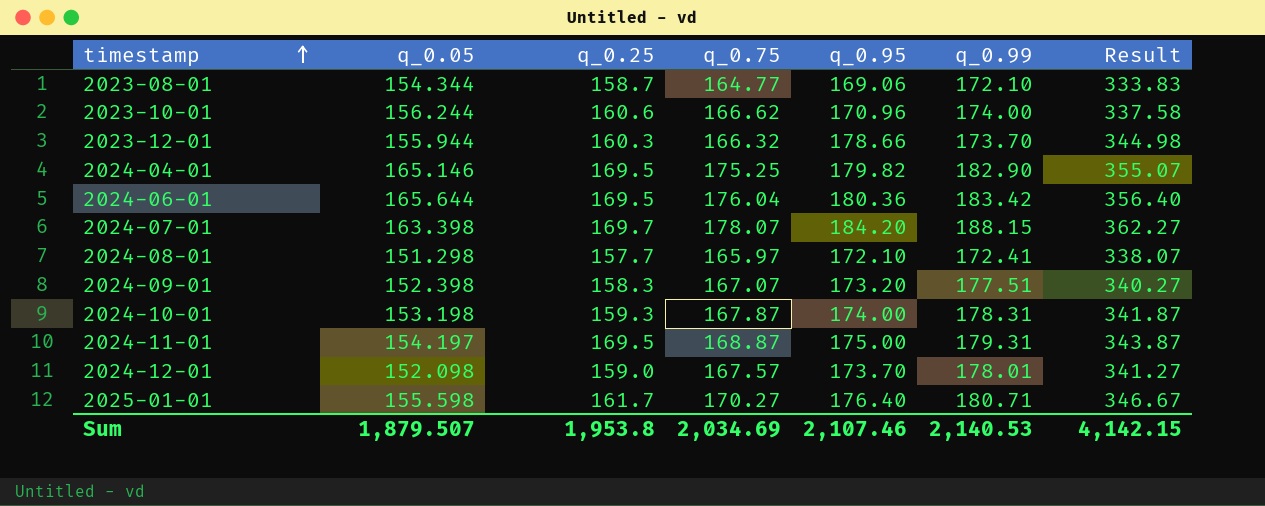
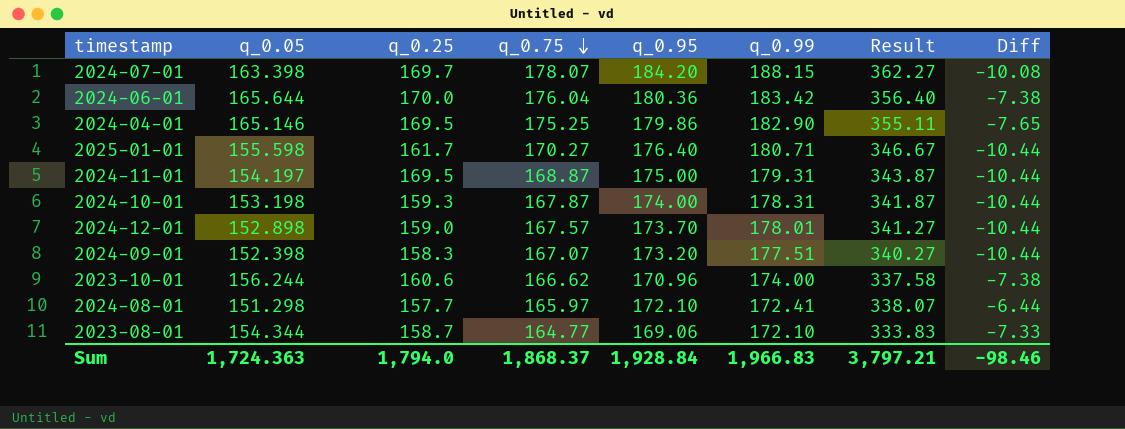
row order: timestamp ascending -> q_0.75 descending
column Diff | formula: none -> [q_0.75] - [q_0.99]
row 2023-12-01: 155.944 | 160.3 | 166.32 | 178.66 | 173.70 | 344.98 -> none
2024-06-01 | q_0.25: 169.5 -> 170.0
2024-04-01 | q_0.95: 179.82 -> 179.86
2024-04-01 | Result: 355.07 -> 355.11
2024-12-01 | q_0.05: 152.098 -> 152.898
Sum | q_0.05: 1,879.507 -> 1,724.363
Sum | q_0.25: 1,953.8 -> 1,794.0
Sum | q_0.75: 2,034.69 -> 1,868.37
Sum | q_0.95: 2,107.46 -> 1,928.84
Sum | q_0.99: 2,140.53 -> 1,966.83
Sum | Result: 4,142.15 -> 3,797.21

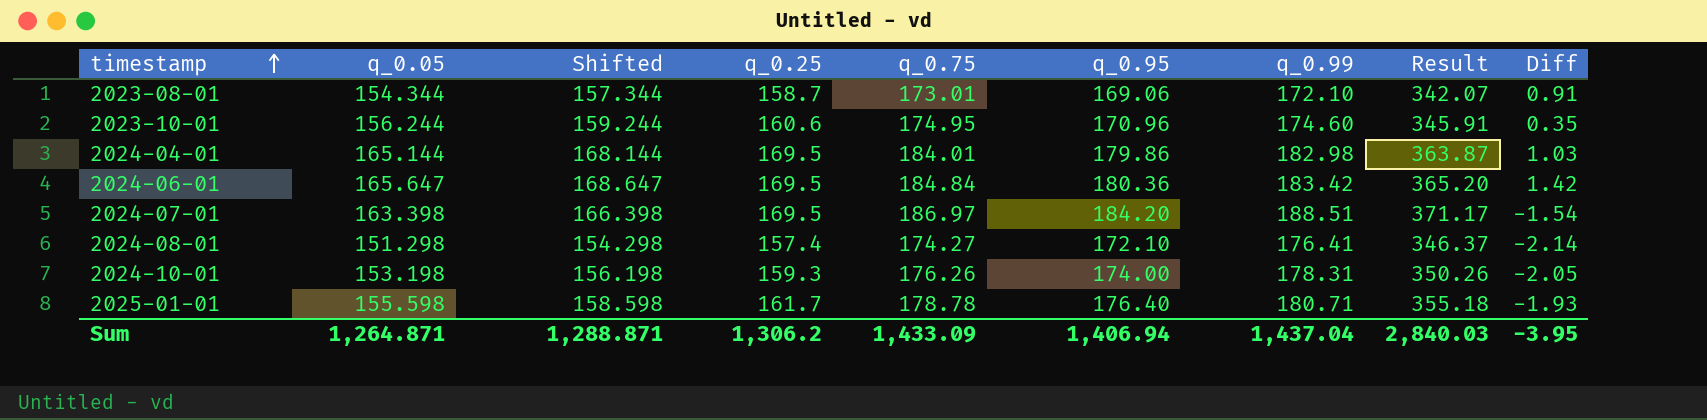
row order: q_0.75 descending -> timestamp ascending
column Shifted | formula: none -> [q_0.05] + 3
row 2024-11-01: 154.197 | 169.5 | 168.87 | 175.00 | 179.31 | 343.87 | -10.44 -> none
row 2024-12-01: 152.898 | 159.0 | 167.57 | 173.70 | 178.01 | 341.27 | -10.44 -> none
row 2024-09-01: 152.398 | 158.3 | 167.07 | 173.20 | 177.51 | 340.27 | -10.44 -> none
2023-08-01 | q_0.75: 164.77 -> 173.01
2023-08-01 | Result: 333.83 -> 342.07
2023-08-01 | Diff: -7.33 -> 0.91
2023-10-01 | q_0.75: 166.62 -> 174.95
2023-10-01 | q_0.99: 174.00 -> 174.60
2023-10-01 | Result: 337.58 -> 345.91
2023-10-01 | Diff: -7.38 -> 0.35
2024-04-01 | q_0.05: 165.146 -> 165.144
2024-04-01 | q_0.75: 175.25 -> 184.01
2024-04-01 | q_0.99: 182.90 -> 182.98
2024-04-01 | Result: 355.11 -> 363.87
2024-04-01 | Diff: -7.65 -> 1.03
2024-06-01 | q_0.05: 165.644 -> 165.647
2024-06-01 | q_0.25: 170.0 -> 169.5
2024-06-01 | q_0.75: 176.04 -> 184.84
2024-06-01 | Result: 356.40 -> 365.20
2024-06-01 | Diff: -7.38 -> 1.42
2024-07-01 | q_0.25: 169.7 -> 169.5
2024-07-01 | q_0.75: 178.07 -> 186.97
2024-07-01 | q_0.99: 188.15 -> 188.51
2024-07-01 | Result: 362.27 -> 371.17
2024-07-01 | Diff: -10.08 -> -1.54
2024-08-01 | q_0.25: 157.7 -> 157.4
2024-08-01 | q_0.75: 165.97 -> 174.27
2024-08-01 | q_0.99: 172.41 -> 176.41
2024-08-01 | Result: 338.07 -> 346.37
2024-08-01 | Diff: -6.44 -> -2.14
2024-10-01 | q_0.75: 167.87 -> 176.26
2024-10-01 | Result: 341.87 -> 350.26
2024-10-01 | Diff: -10.44 -> -2.05
2025-01-01 | q_0.75: 170.27 -> 178.78
2025-01-01 | Result: 346.67 -> 355.18
2025-01-01 | Diff: -10.44 -> -1.93
Sum | q_0.05: 1,724.363 -> 1,264.871
Sum | q_0.25: 1,794.0 -> 1,306.2
Sum | q_0.75: 1,868.37 -> 1,433.09
Sum | q_0.95: 1,928.84 -> 1,406.94
Sum | q_0.99: 1,966.83 -> 1,437.04
Sum | Result: 3,797.21 -> 2,840.03
Sum | Diff: -98.46 -> -3.95

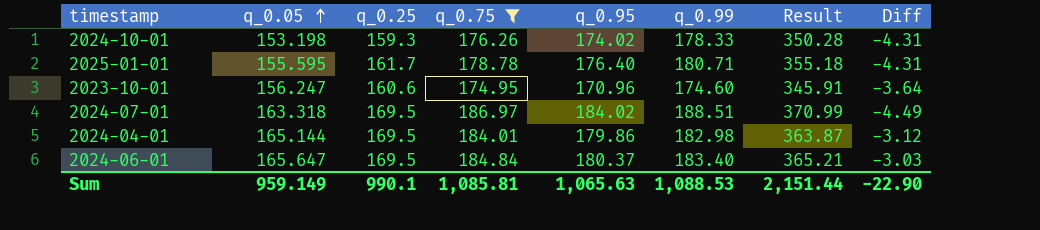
filter: none -> q_0.75 >= 174.95
row order: timestamp ascending -> q_0.05 ascending
column Shifted | formula: [q_0.05] + 3 -> none
column Diff | formula: [q_0.75] - [q_0.99] -> [q_0.95] - [q_0.99]
2024-10-01 | q_0.95: 174.00 -> 174.02
2024-10-01 | q_0.99: 178.31 -> 178.33
2024-10-01 | Result: 350.26 -> 350.28
2025-01-01 | q_0.05: 155.598 -> 155.595
2023-10-01 | q_0.05: 156.244 -> 156.247
2024-07-01 | q_0.05: 163.398 -> 163.318
2024-07-01 | q_0.95: 184.20 -> 184.02
2024-07-01 | Result: 371.17 -> 370.99
2024-06-01 | q_0.95: 180.36 -> 180.37
2024-06-01 | q_0.99: 183.42 -> 183.40
2024-06-01 | Result: 365.20 -> 365.21
Sum | q_0.05: 1,264.871 -> 959.149
Sum | q_0.25: 1,306.2 -> 990.1
Sum | q_0.75: 1,433.09 -> 1,085.81
Sum | q_0.95: 1,406.94 -> 1,065.63
Sum | q_0.99: 1,437.04 -> 1,088.53
Sum | Result: 2,840.03 -> 2,151.44
Sum | Diff: -3.95 -> -22.90

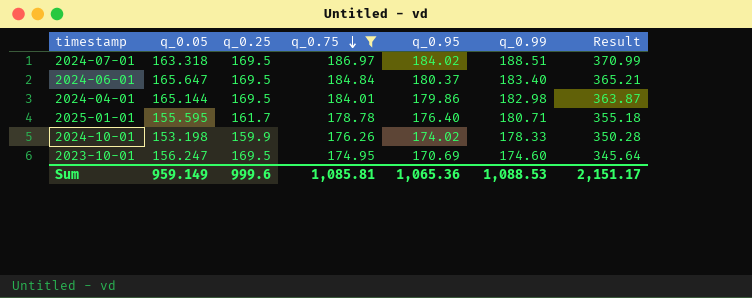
row order: q_0.05 ascending -> q_0.75 descending
column Diff | formula: [q_0.95] - [q_0.99] -> none
2024-10-01 | q_0.25: 159.3 -> 159.9
2023-10-01 | q_0.25: 160.6 -> 169.5
2023-10-01 | q_0.95: 170.96 -> 170.69
2023-10-01 | Result: 345.91 -> 345.64
Sum | q_0.25: 990.1 -> 999.6
Sum | q_0.95: 1,065.63 -> 1,065.36
Sum | Result: 2,151.44 -> 2,151.17

